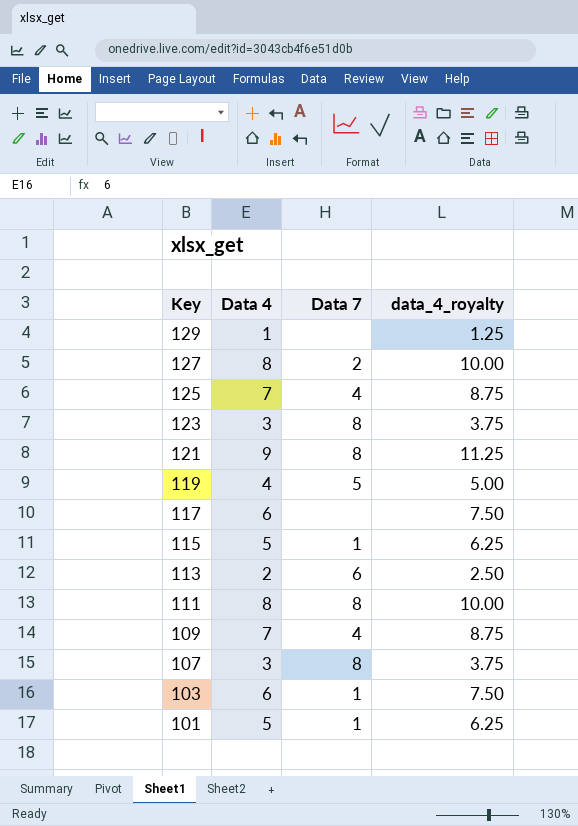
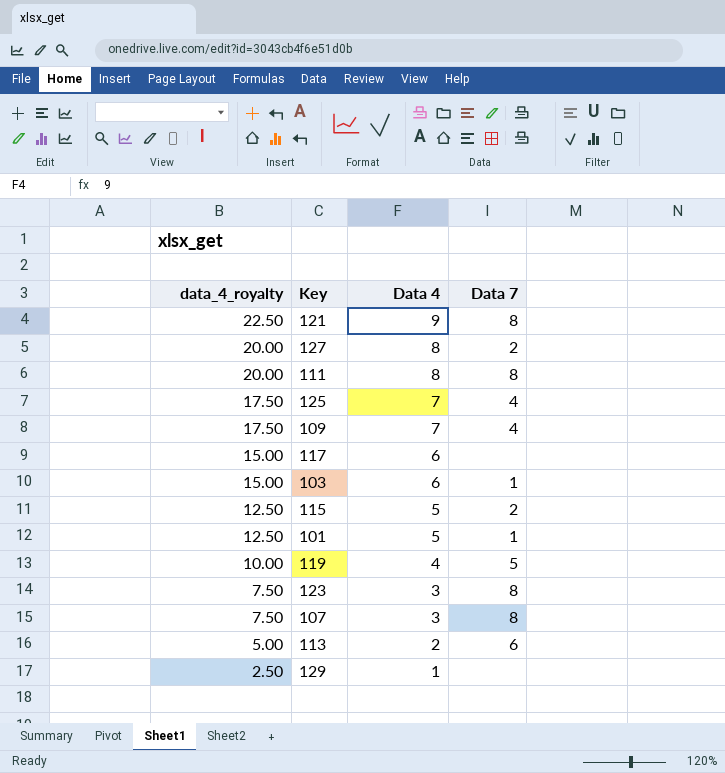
row order: Key descending -> data_4_royalty descending
column data_4_royalty | formula: [Data 4] * 1.25 -> [Data 4] * 2.5
column data_4_royalty | position: 4 -> 1
115 | Data 7: 1 -> 2

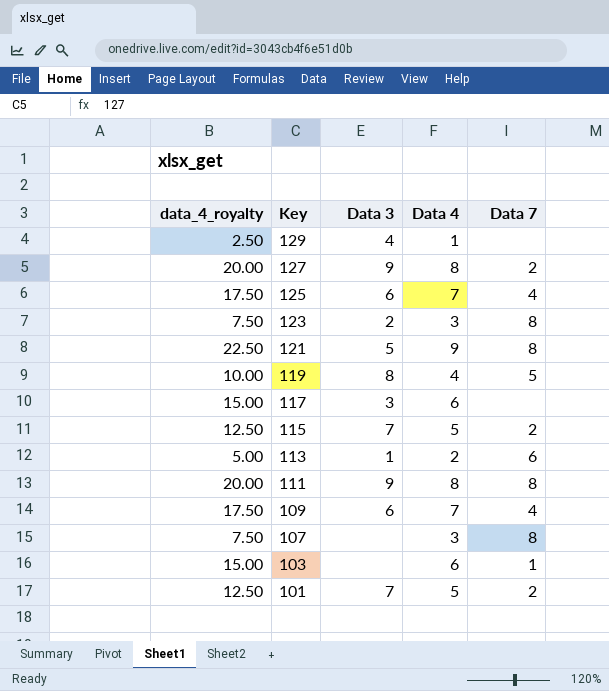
row order: data_4_royalty descending -> Key descending
column Data 3 | position: none -> 3
101 | Data 7: 1 -> 2

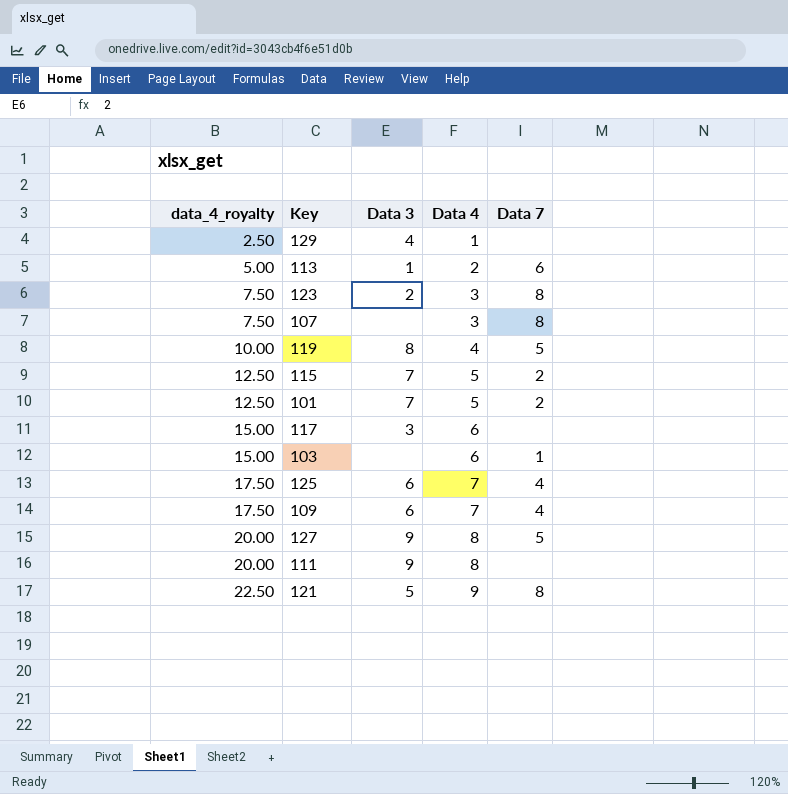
row order: Key descending -> data_4_royalty ascending
127 | Data 7: 2 -> 5
111 | Data 7: 8 -> none

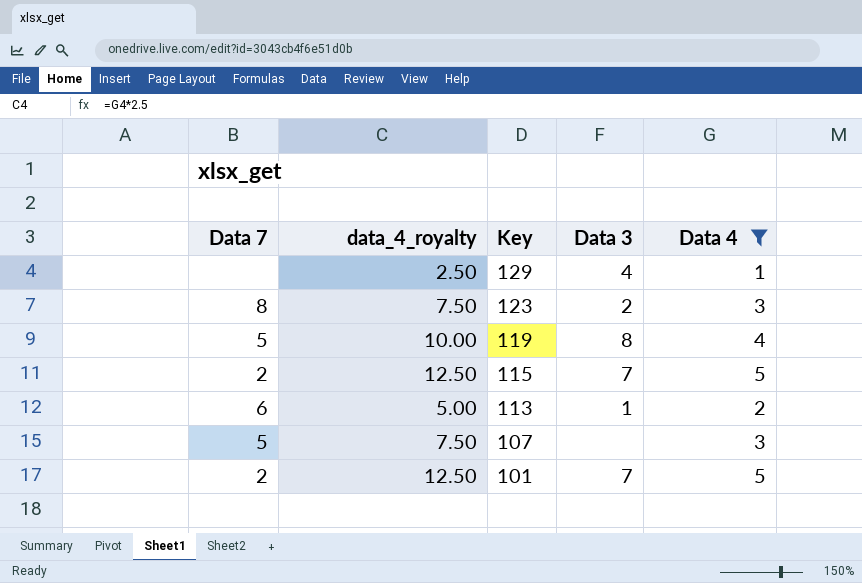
filter: none -> Data 4 <= 5
row order: data_4_royalty ascending -> Key descending
column Data 7 | position: 5 -> 1
107 | Data 7: 8 -> 5

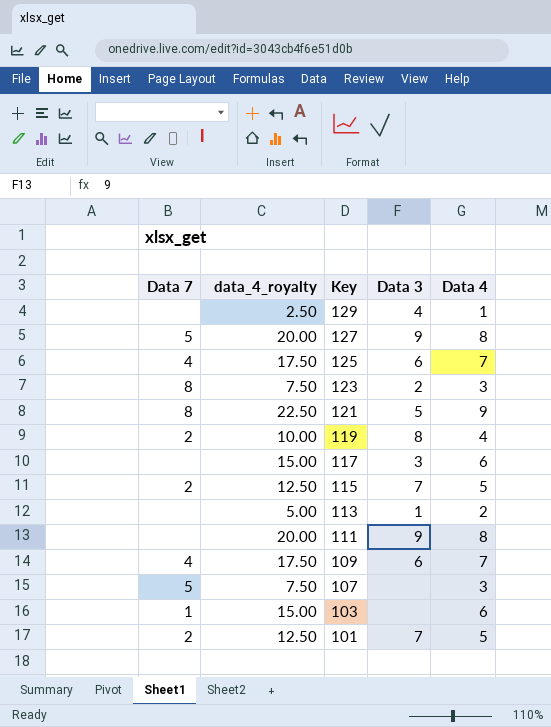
filter: Data 4 <= 5 -> none
119 | Data 7: 5 -> 2
113 | Data 7: 6 -> none

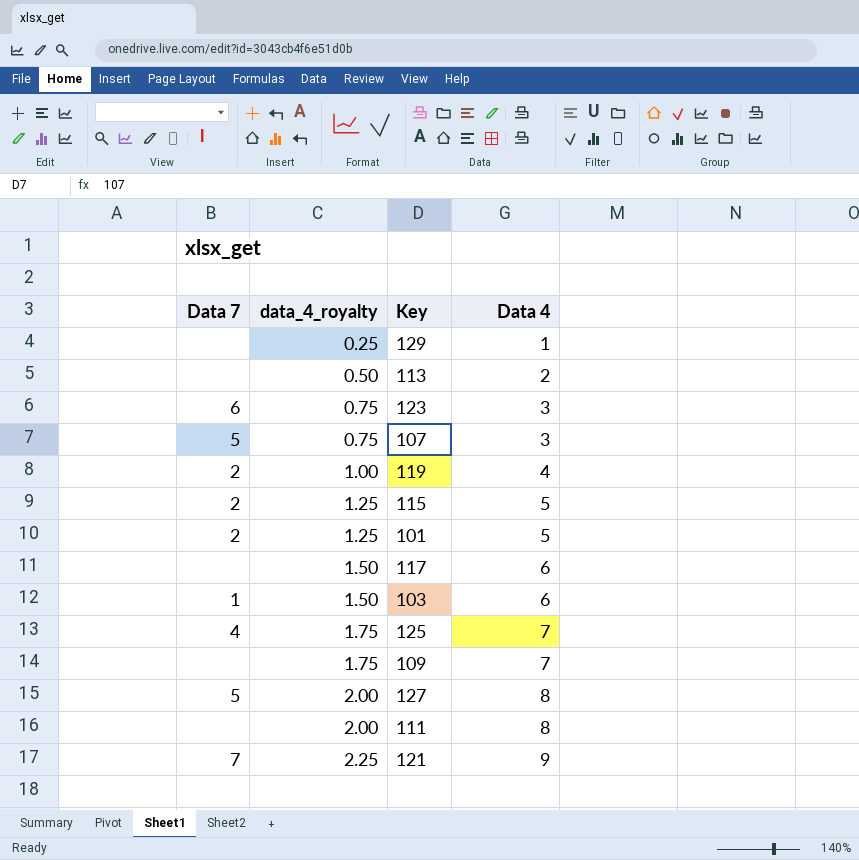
row order: Key descending -> data_4_royalty ascending
column Data 3 | position: 4 -> none
column data_4_royalty | formula: [Data 4] * 2.5 -> [Data 4] * 0.25
123 | Data 7: 8 -> 6
109 | Data 7: 4 -> none
121 | Data 7: 8 -> 7

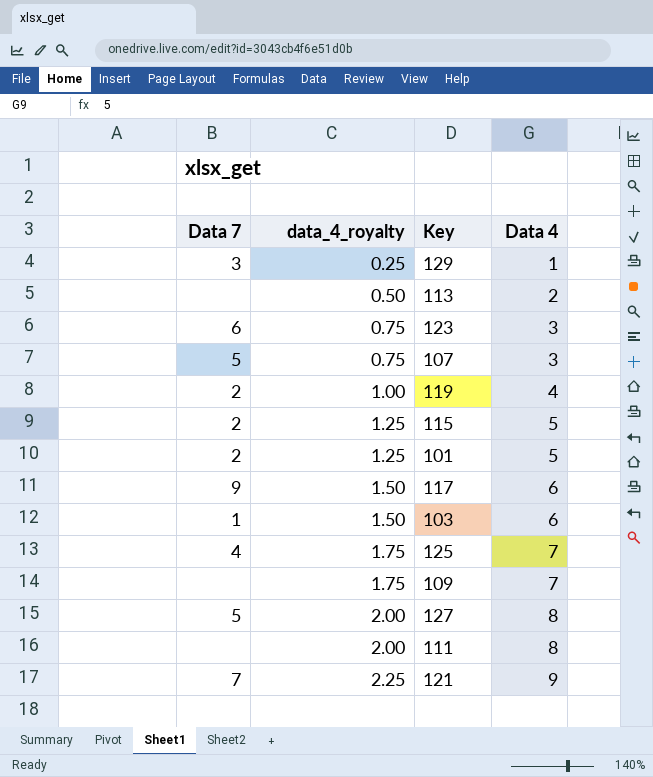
129 | Data 7: none -> 3
117 | Data 7: none -> 9

